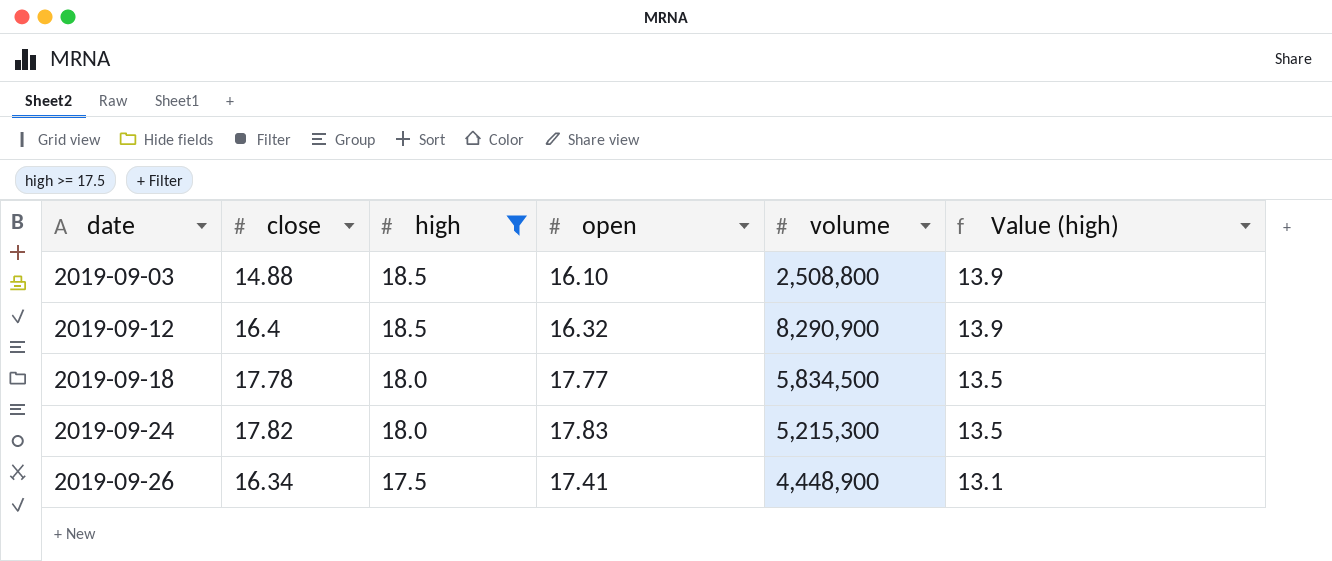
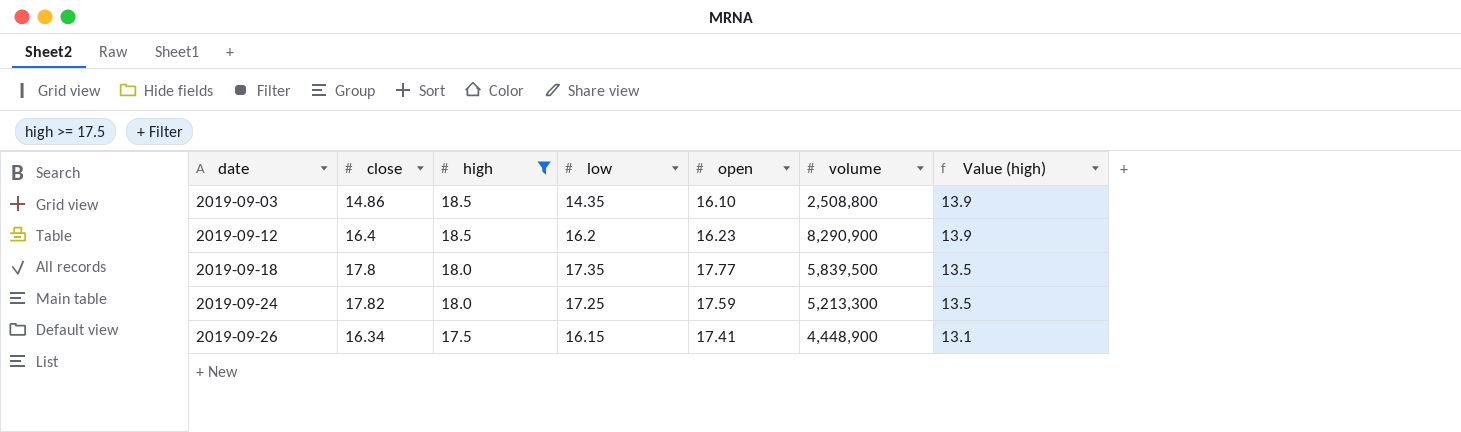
column low | position: none -> 4
2019-09-03 | close: 14.88 -> 14.86
2019-09-12 | open: 16.32 -> 16.23
2019-09-18 | close: 17.78 -> 17.8
2019-09-18 | volume: 5,834,500 -> 5,839,500
2019-09-24 | open: 17.83 -> 17.59
2019-09-24 | volume: 5,215,300 -> 5,213,300

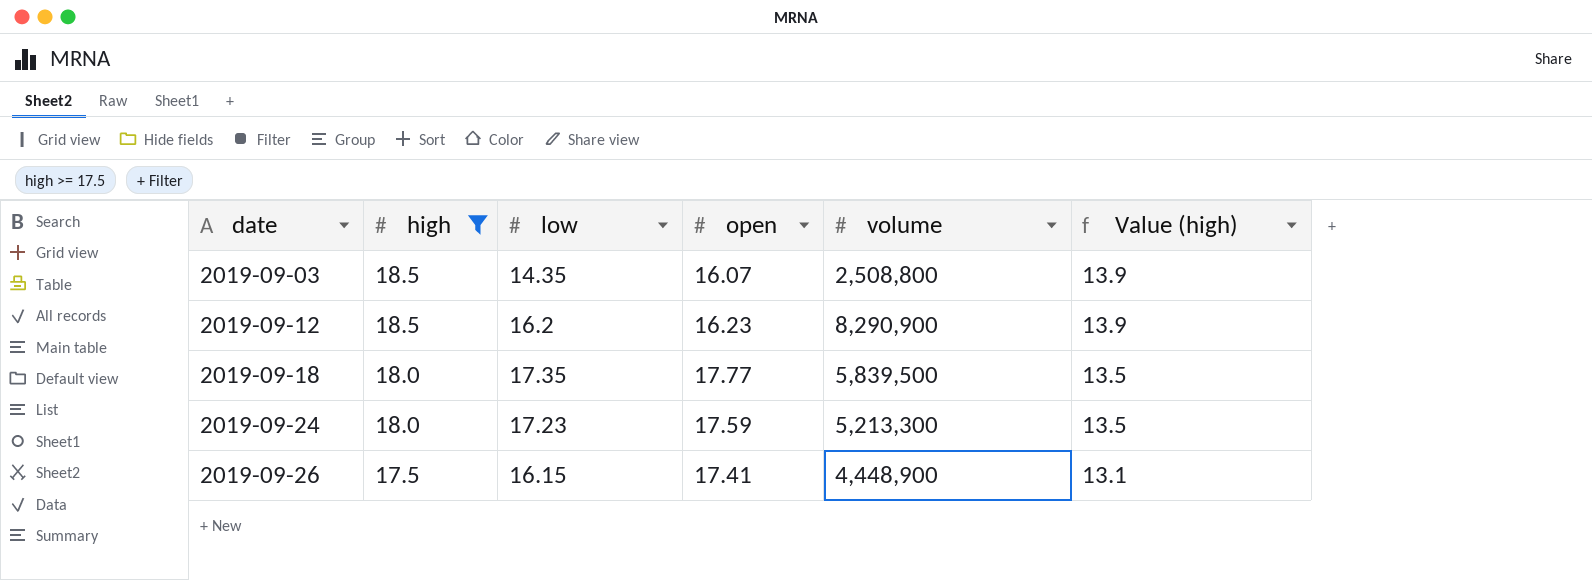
column close | position: 2 -> none
2019-09-03 | open: 16.10 -> 16.07
2019-09-24 | low: 17.25 -> 17.23

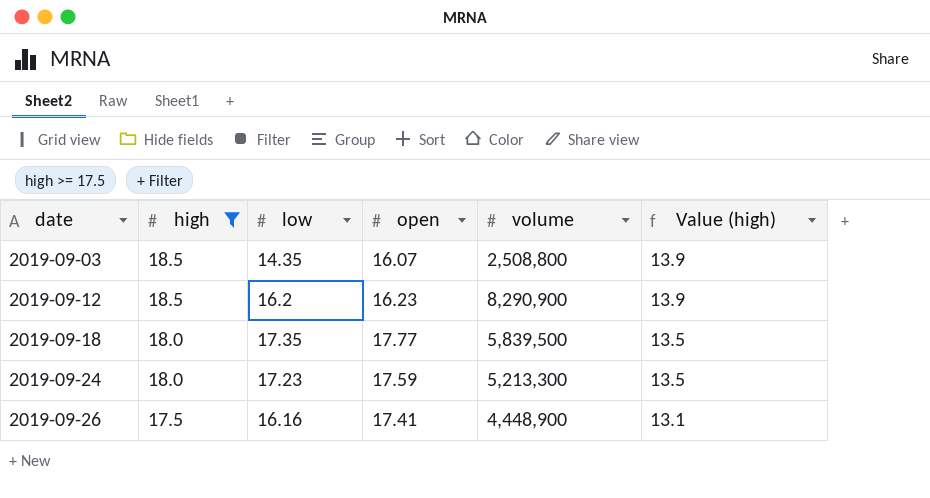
2019-09-26 | low: 16.15 -> 16.16

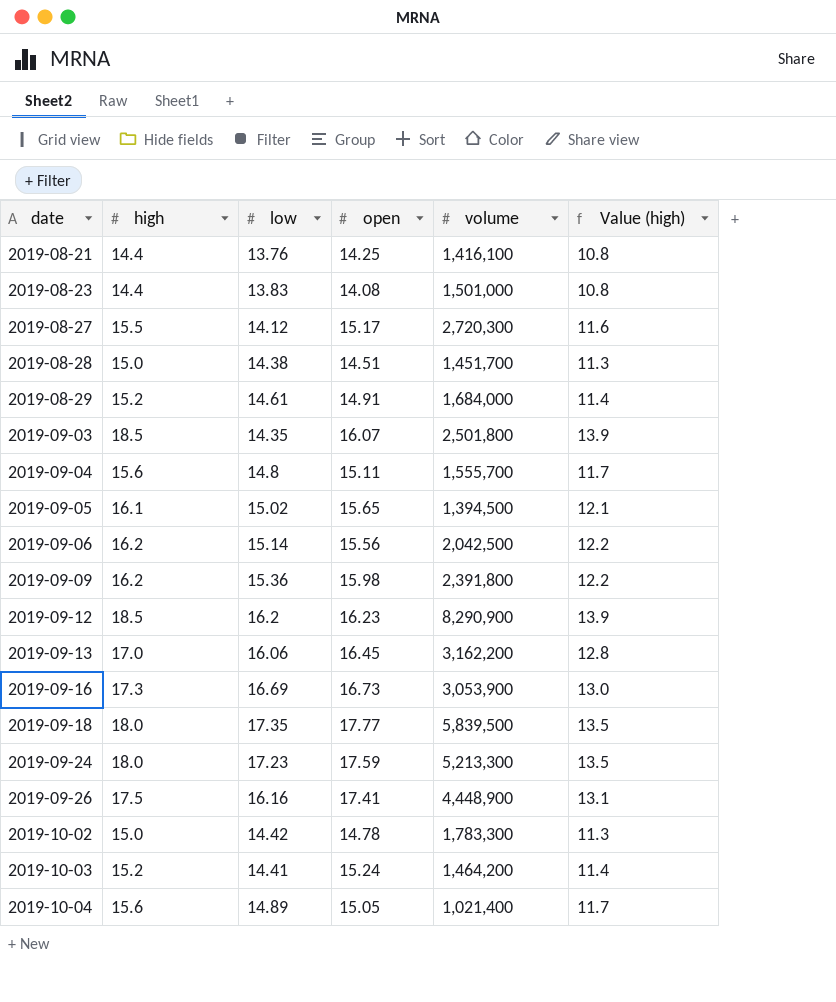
filter: high >= 17.5 -> none
2019-09-03 | volume: 2,508,800 -> 2,501,800

